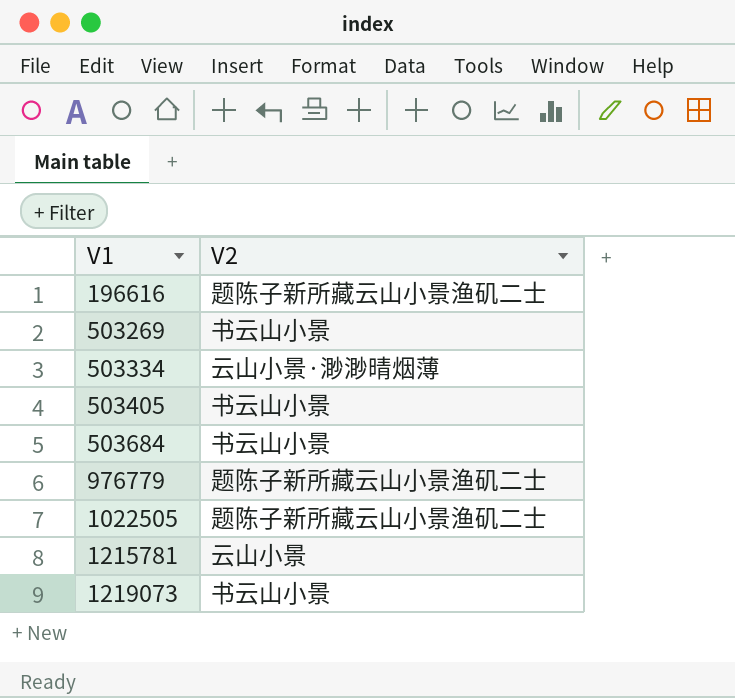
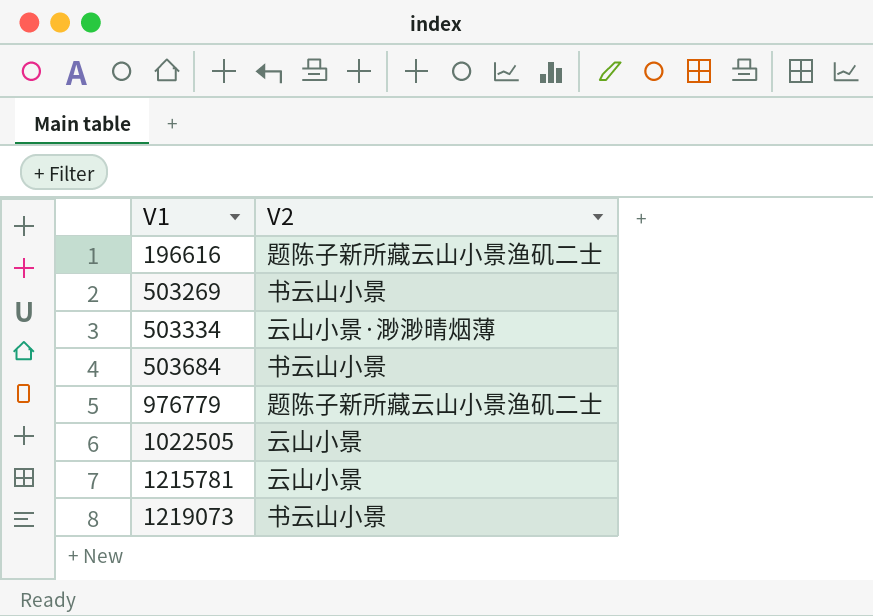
row 503405: 书云山小景 -> none
1022505 | V2: 题陈子新所藏云山小景渔矶二士 -> 云山小景

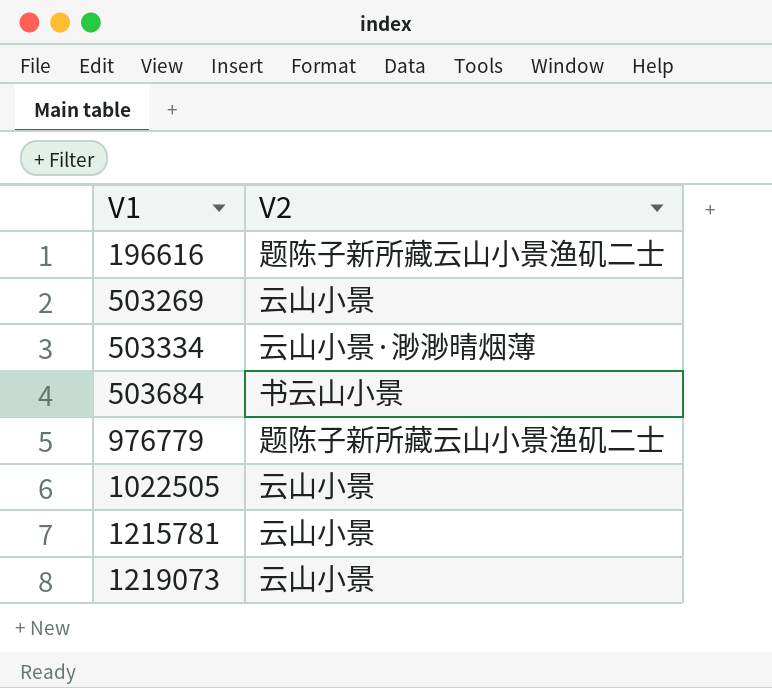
503269 | V2: 书云山小景 -> 云山小景
1219073 | V2: 书云山小景 -> 云山小景

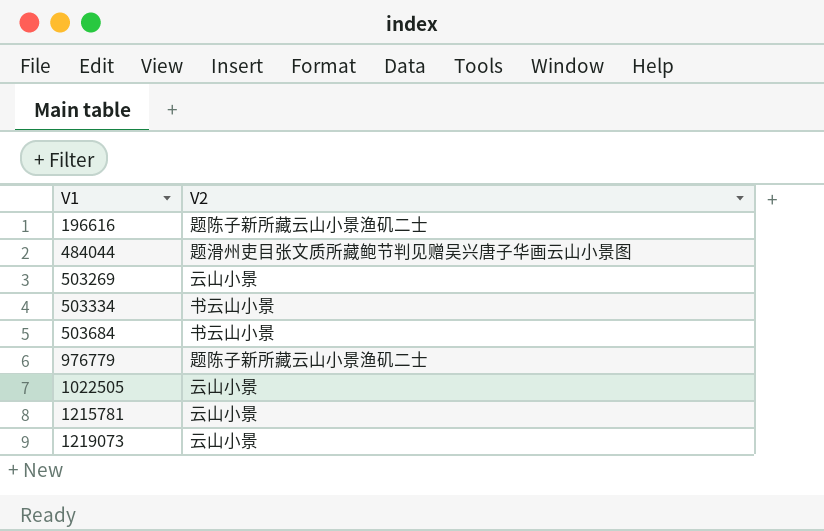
row 484044: none -> 题滑州吏目张文质所藏鲍节判见赠吴兴唐子华画云山小景图
503334 | V2: 云山小景·渺渺晴烟薄 -> 书云山小景

